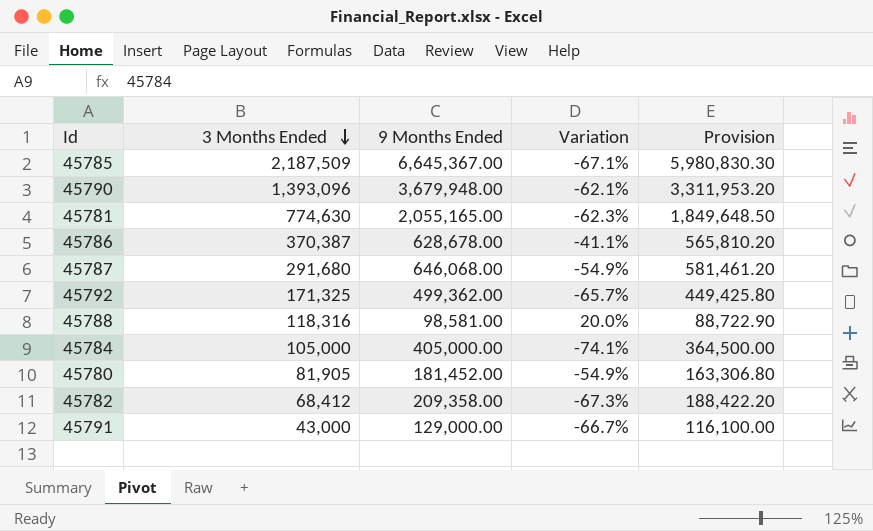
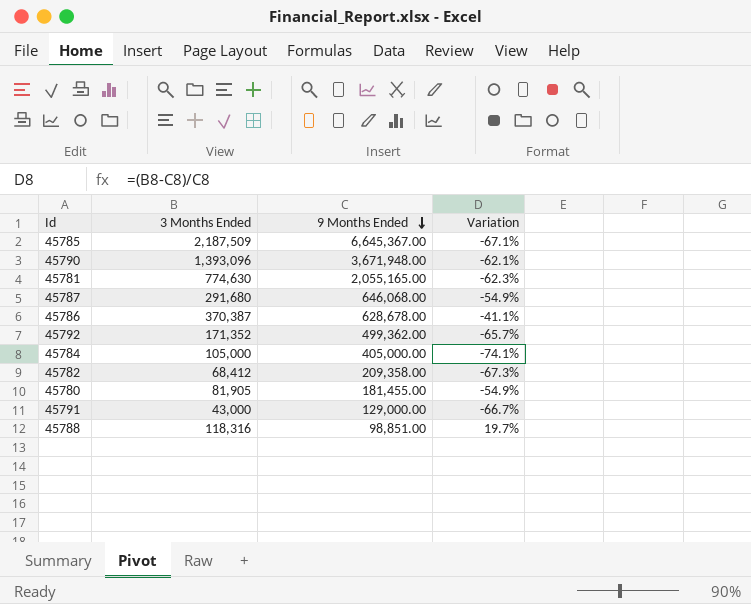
row order: 3 Months Ended descending -> 9 Months Ended descending
column Provision | formula: [9 Months Ended] * 0.9 -> none
45790 | 9 Months Ended: 3,679,948.00 -> 3,671,948.00
45792 | 3 Months Ended: 171,325 -> 171,352
45780 | 9 Months Ended: 181,452.00 -> 181,455.00
45788 | 9 Months Ended: 98,581.00 -> 98,851.00
45788 | Variation: 20.0% -> 19.7%

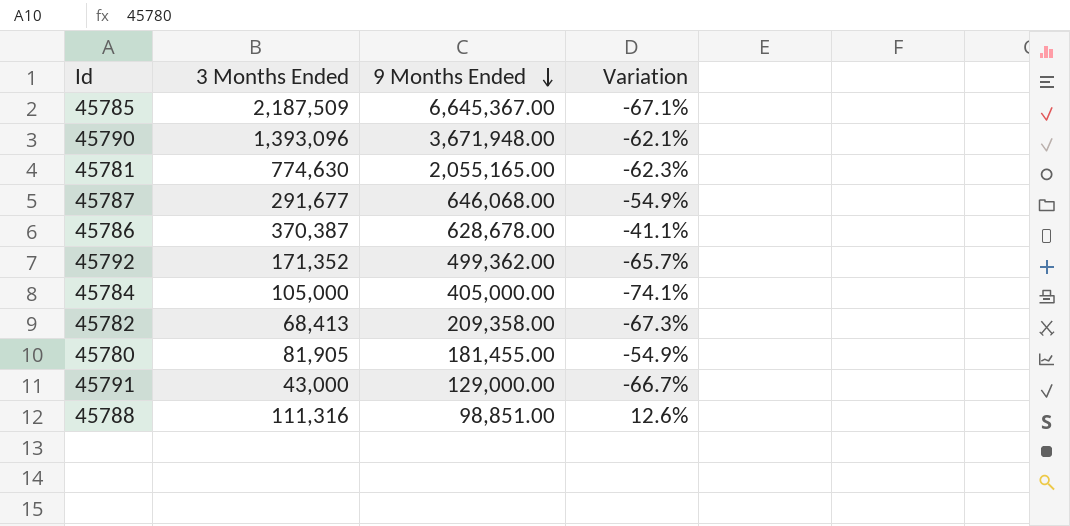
45787 | 3 Months Ended: 291,680 -> 291,677
45782 | 3 Months Ended: 68,412 -> 68,413
45788 | 3 Months Ended: 118,316 -> 111,316
45788 | Variation: 19.7% -> 12.6%

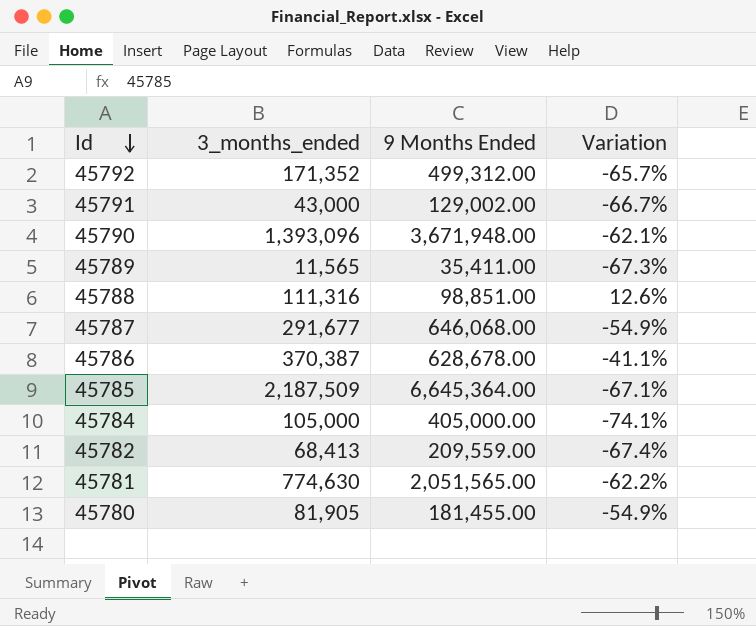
row order: 9 Months Ended descending -> Id descending
column name: 3 Months Ended -> 3_months_ended
45792 | 9 Months Ended: 499,362.00 -> 499,312.00
45791 | 9 Months Ended: 129,000.00 -> 129,002.00
row 45789: none -> 11,565 | 35,411.00 | -67.3%
45785 | 9 Months Ended: 6,645,367.00 -> 6,645,364.00
45782 | 9 Months Ended: 209,358.00 -> 209,559.00
45782 | Variation: -67.3% -> -67.4%
45781 | 9 Months Ended: 2,055,165.00 -> 2,051,565.00
45781 | Variation: -62.3% -> -62.2%

